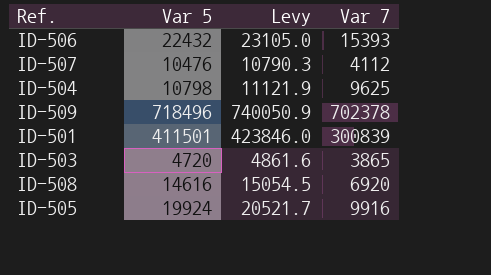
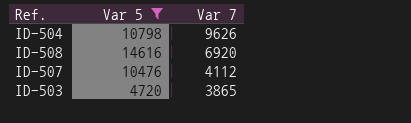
filter: none -> Var 5 <= 14616
row order: none -> Var 7 descending
column Levy | formula: [Var 5] * 1.03 -> none
ID-504 | Var 7: 9625 -> 9626

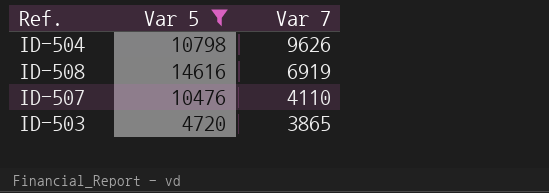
ID-508 | Var 7: 6920 -> 6919
ID-507 | Var 7: 4112 -> 4110

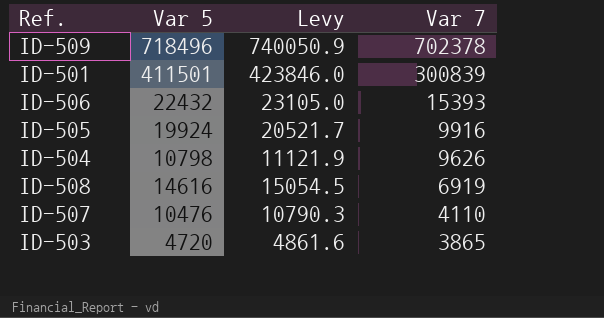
filter: Var 5 <= 14616 -> none
column Levy | formula: none -> [Var 5] * 1.03

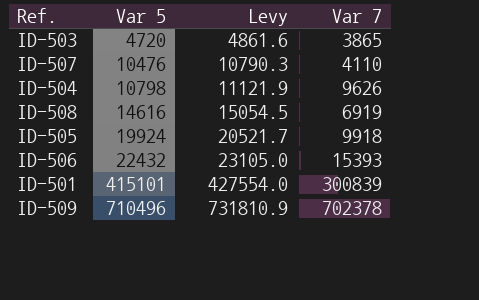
row order: Var 7 descending -> Var 5 ascending
ID-505 | Var 7: 9916 -> 9918
ID-501 | Var 5: 411501 -> 415101
ID-501 | Levy: 423846.0 -> 427554.0
ID-509 | Var 5: 718496 -> 710496
ID-509 | Levy: 740050.9 -> 731810.9

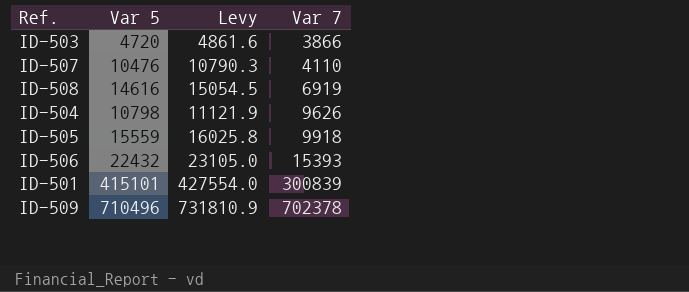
row order: Var 5 ascending -> Var 7 ascending
ID-503 | Var 7: 3865 -> 3866
ID-505 | Var 5: 19924 -> 15559
ID-505 | Levy: 20521.7 -> 16025.8

